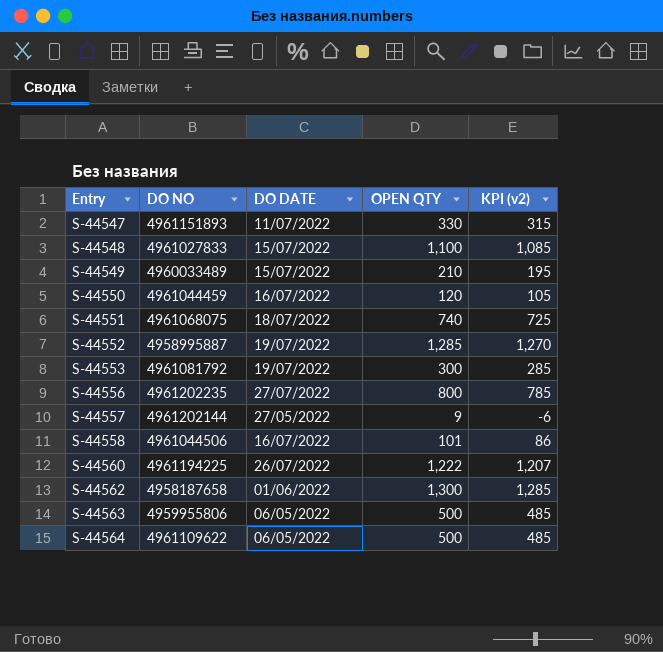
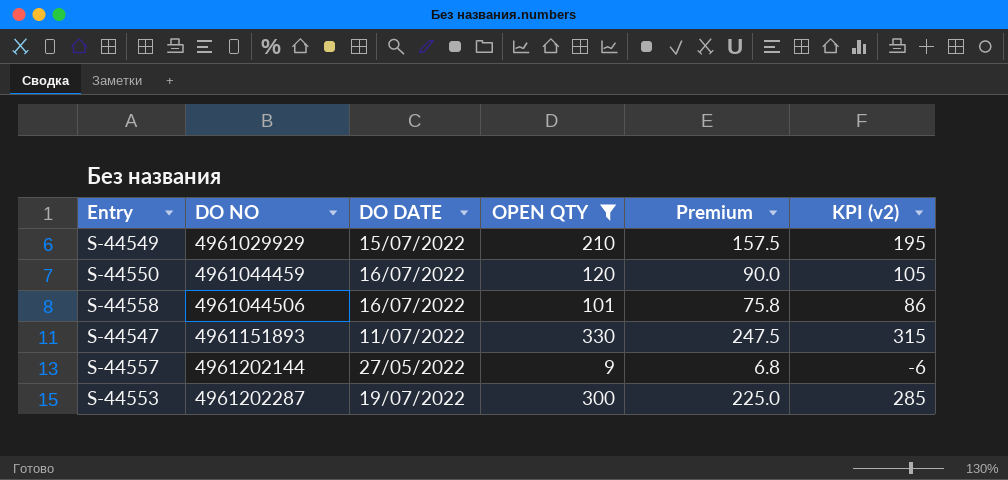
filter: none -> OPEN QTY <= 330
row order: Entry ascending -> DO NO ascending
column Premium | formula: none -> [OPEN QTY] * 0.75
S-44549 | DO NO: 4960033489 -> 4961029929
S-44553 | DO NO: 4961081792 -> 4961202287

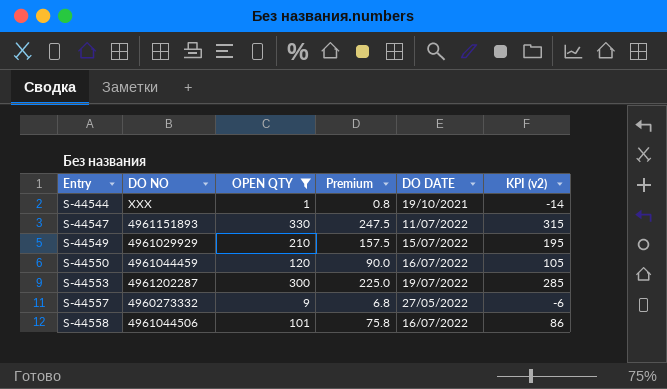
row order: DO NO ascending -> Entry ascending
column DO DATE | position: 3 -> 5
row S-44544: none -> XXX | 1 | 0.8 | 19/10/2021 | -14
S-44557 | DO NO: 4961202144 -> 4960273332

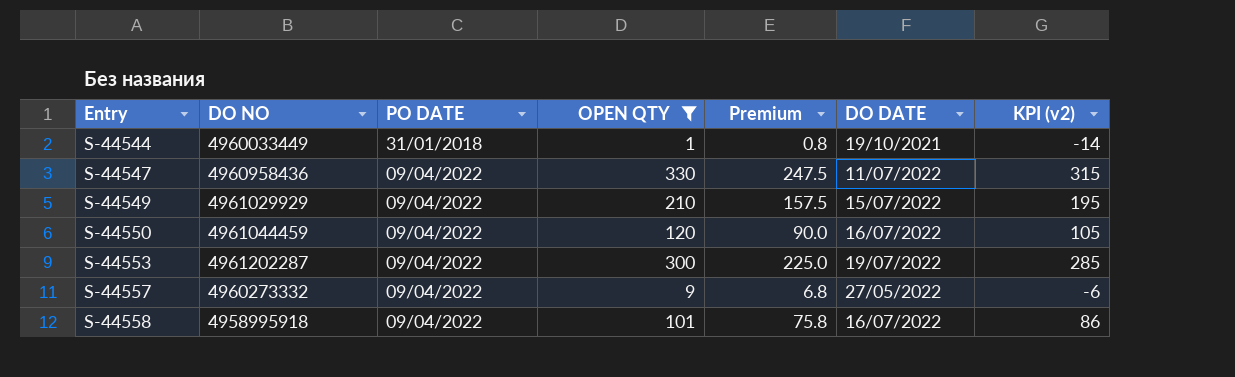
column PO DATE | position: none -> 3
S-44544 | DO NO: XXX -> 4960033449
S-44547 | DO NO: 4961151893 -> 4960958436
S-44558 | DO NO: 4961044506 -> 4958995918

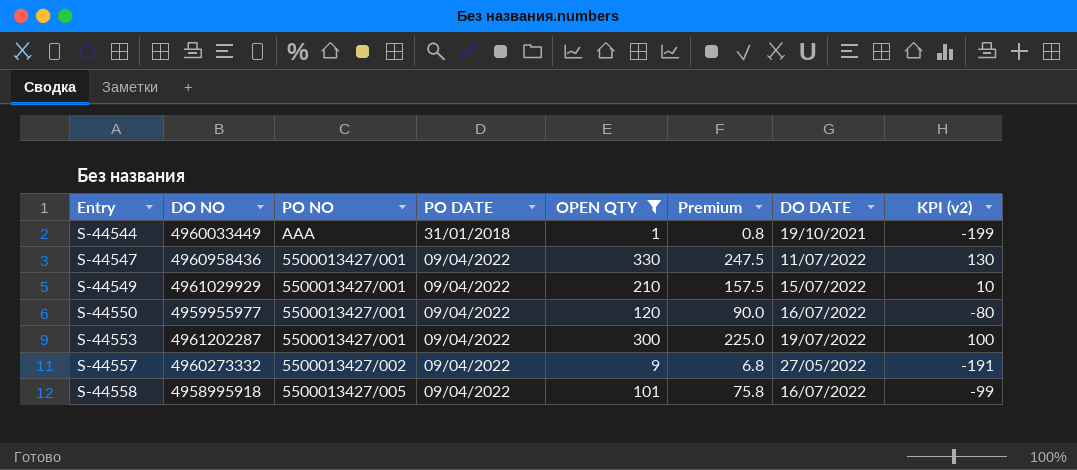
column PO NO | position: none -> 3
column KPI (v2) | formula: [OPEN QTY] - 15 -> [OPEN QTY] - 200
S-44550 | DO NO: 4961044459 -> 4959955977

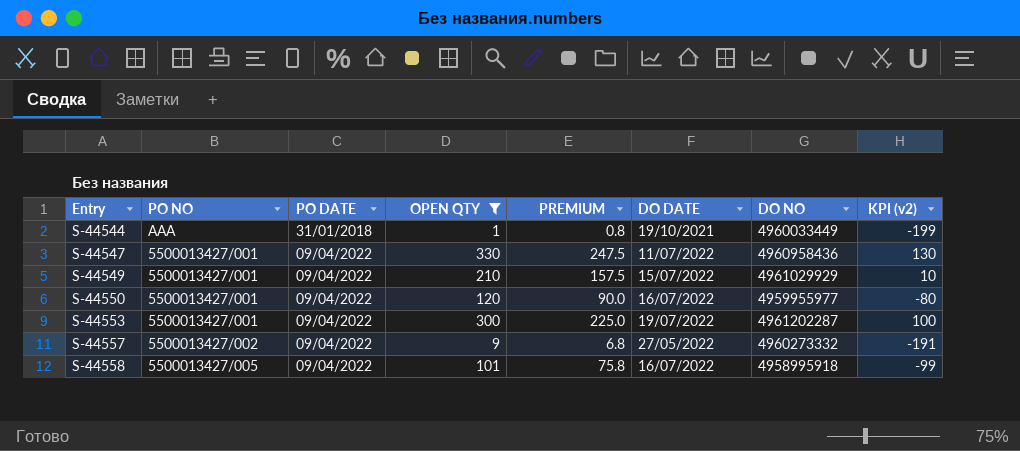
column name: Premium -> PREMIUM
column DO NO | position: 2 -> 7

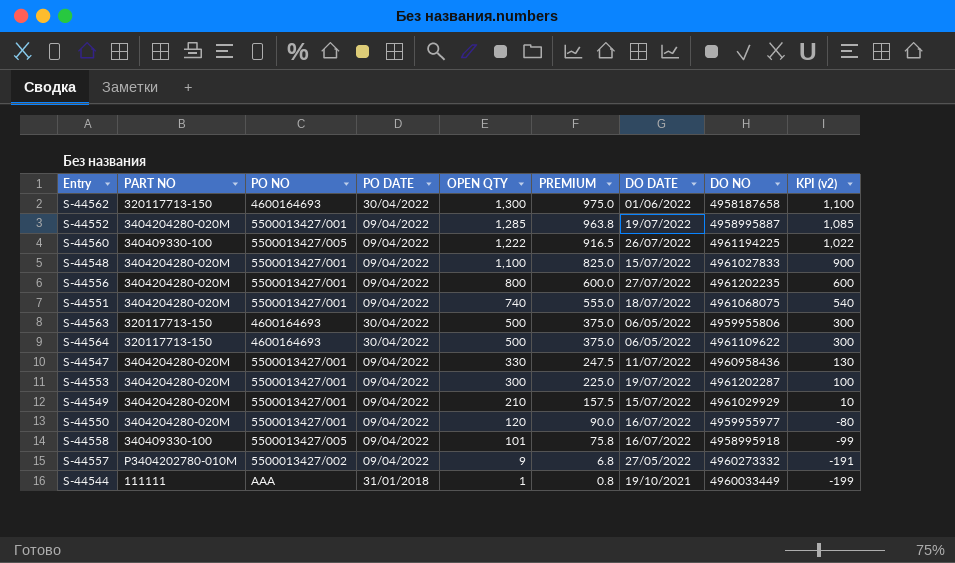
filter: OPEN QTY <= 330 -> none
row order: Entry ascending -> OPEN QTY descending
column PART NO | position: none -> 2

